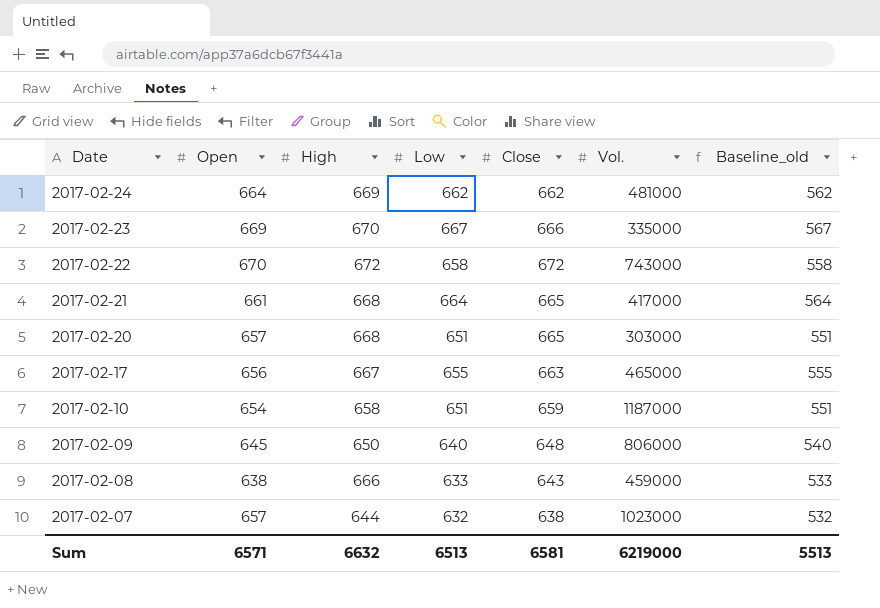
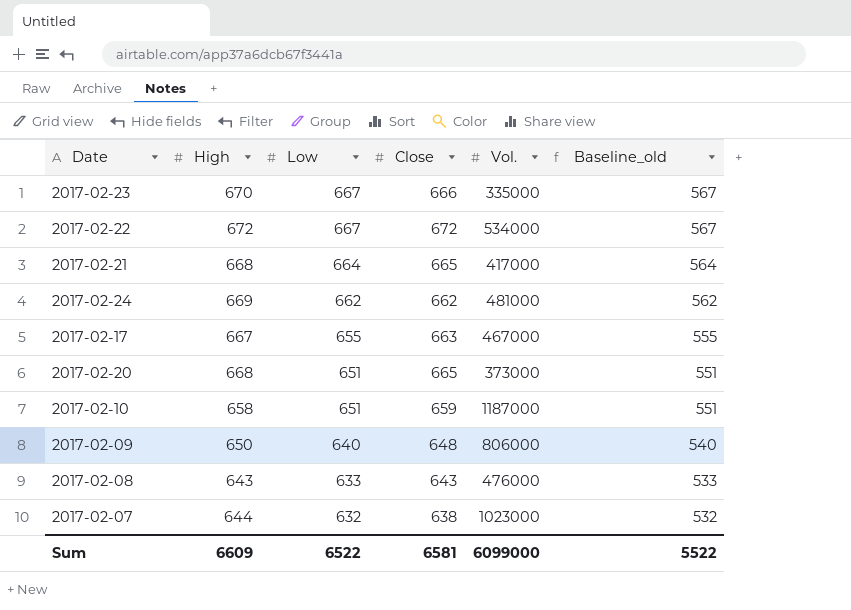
row order: Date descending -> Low descending
column Open | position: 2 -> none
2017-02-22 | Low: 658 -> 667
2017-02-22 | Vol.: 743000 -> 534000
2017-02-22 | Baseline_old: 558 -> 567
2017-02-17 | Vol.: 465000 -> 467000
2017-02-20 | Vol.: 303000 -> 373000
2017-02-08 | High: 666 -> 643
2017-02-08 | Vol.: 459000 -> 476000
Sum | High: 6632 -> 6609
Sum | Low: 6513 -> 6522
Sum | Vol.: 6219000 -> 6099000
Sum | Baseline_old: 5513 -> 5522

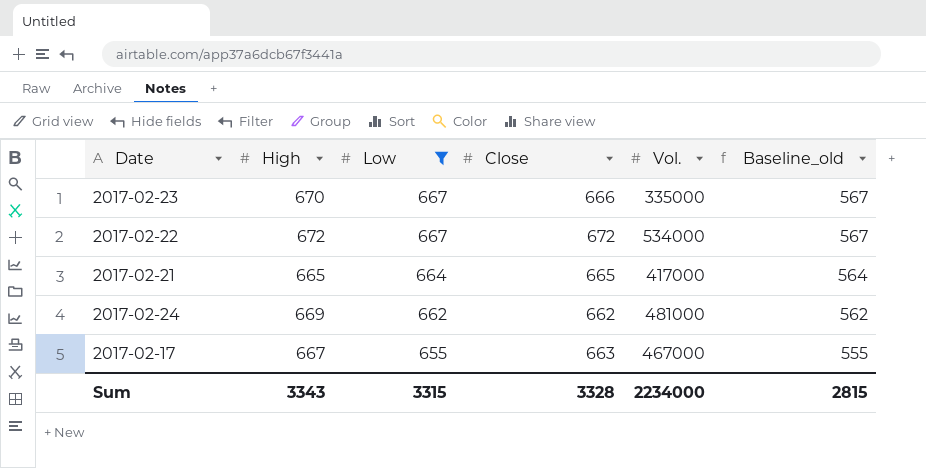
filter: none -> Low >= 655
2017-02-21 | High: 668 -> 665
Sum | High: 6609 -> 3343
Sum | Low: 6522 -> 3315
Sum | Close: 6581 -> 3328
Sum | Vol.: 6099000 -> 2234000
Sum | Baseline_old: 5522 -> 2815

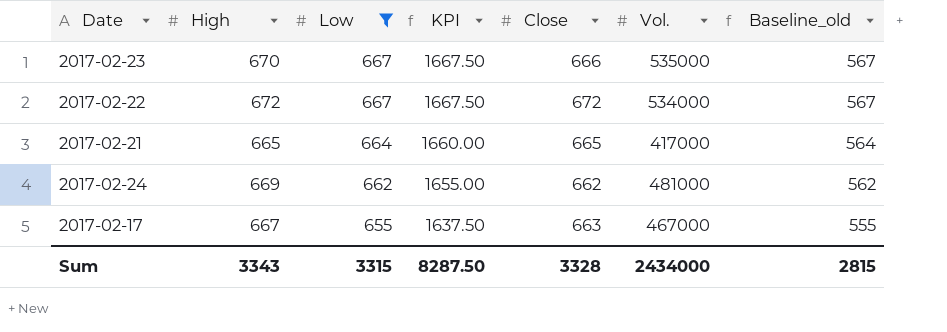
column KPI | formula: none -> [Low] * 2.5
2017-02-23 | Vol.: 335000 -> 535000
Sum | Vol.: 2234000 -> 2434000

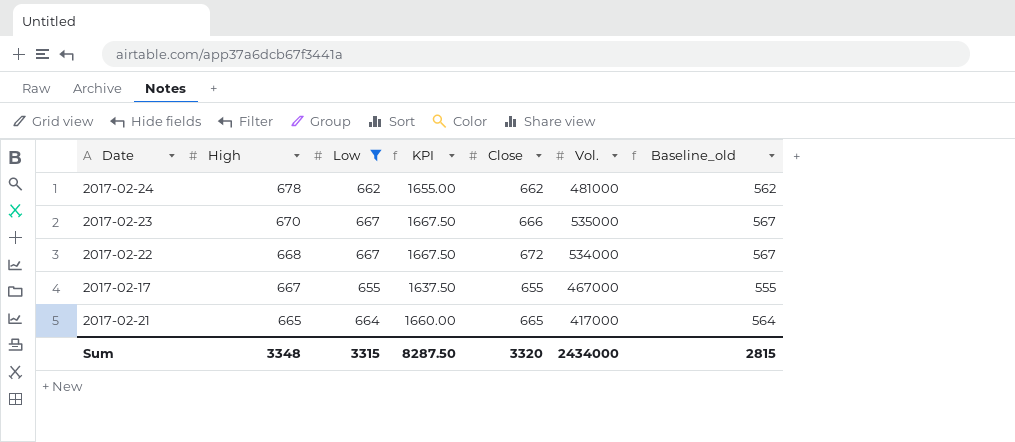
row order: Low descending -> High descending
2017-02-24 | High: 669 -> 678
2017-02-22 | High: 672 -> 668
2017-02-17 | Close: 663 -> 655
Sum | High: 3343 -> 3348
Sum | Close: 3328 -> 3320

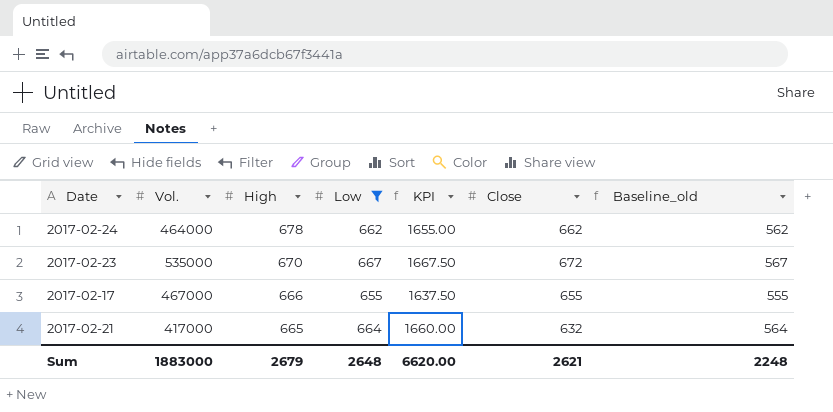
column Vol. | position: 6 -> 2
row 2017-02-22: 668 | 667 | 1667.50 | 672 | 534000 | 567 -> none
2017-02-24 | Vol.: 481000 -> 464000
2017-02-23 | Close: 666 -> 672
2017-02-17 | High: 667 -> 666
2017-02-21 | Close: 665 -> 632
Sum | Vol.: 2434000 -> 1883000
Sum | High: 3348 -> 2679
Sum | Low: 3315 -> 2648
Sum | KPI: 8287.50 -> 6620.00
Sum | Close: 3320 -> 2621
Sum | Baseline_old: 2815 -> 2248

